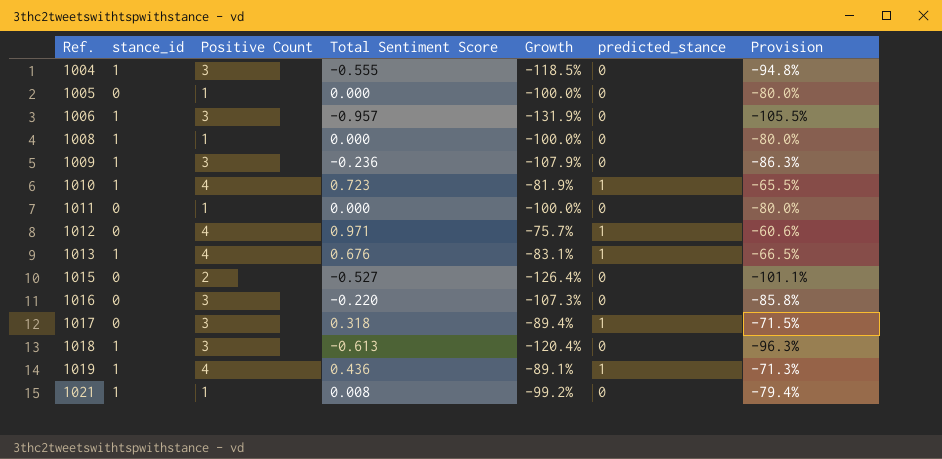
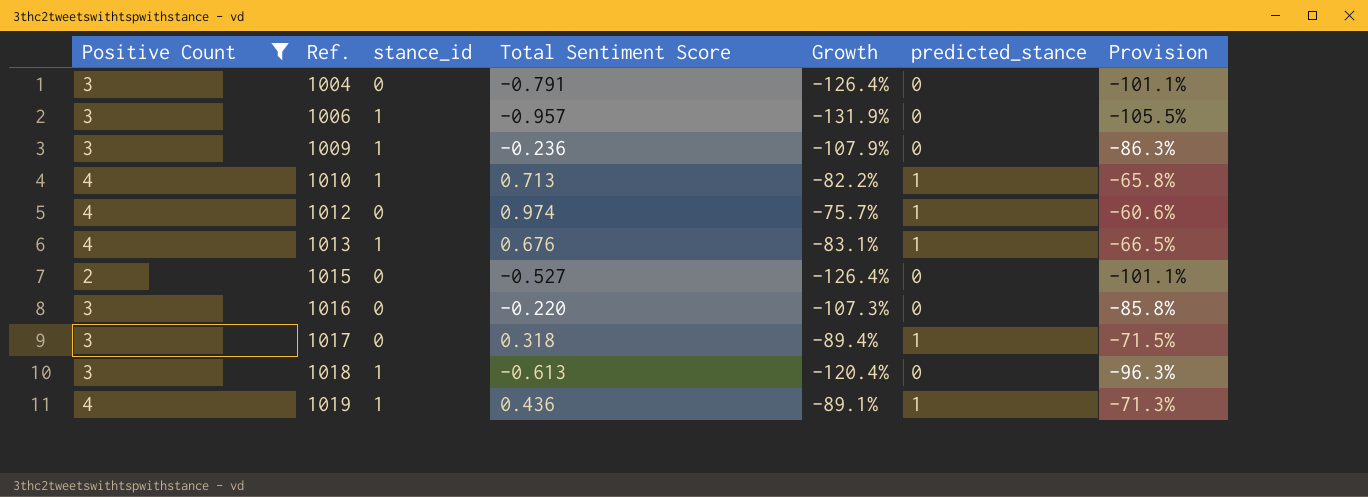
filter: none -> Positive Count != 1
column Positive Count | position: 3 -> 1
1004 | stance_id: 1 -> 0
1004 | Total Sentiment Score: -0.555 -> -0.791
1004 | Growth: -118.5% -> -126.4%
1004 | Provision: -94.8% -> -101.1%
1010 | Total Sentiment Score: 0.723 -> 0.713
1010 | Growth: -81.9% -> -82.2%
1010 | Provision: -65.5% -> -65.8%
1012 | Total Sentiment Score: 0.971 -> 0.974

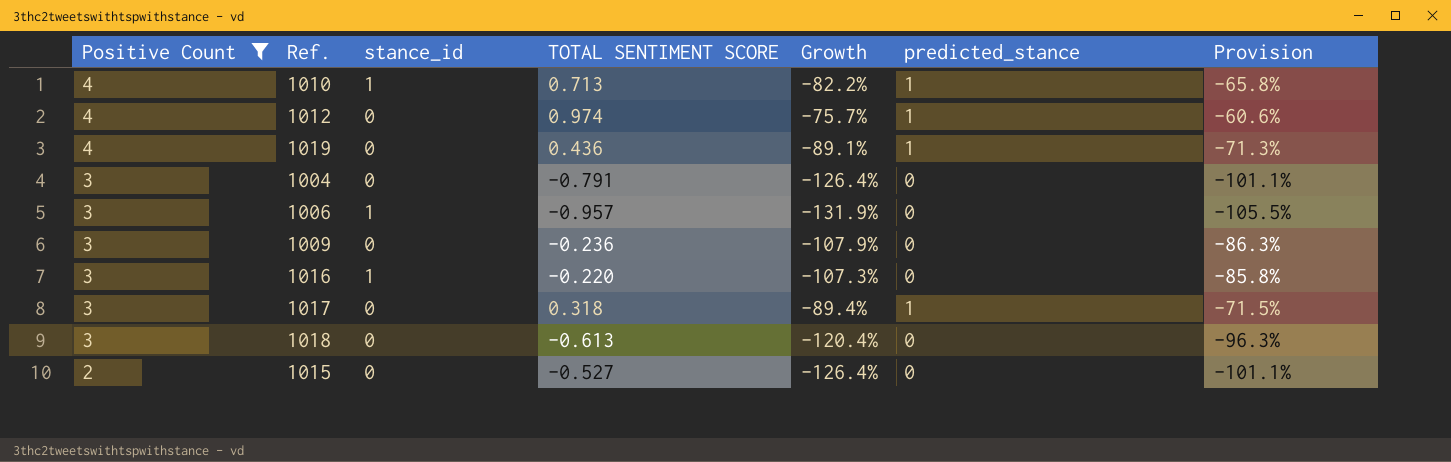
row order: Ref. ascending -> Positive Count descending
column name: Total Sentiment Score -> TOTAL SENTIMENT SCORE
row 1013: 4 | 1 | 0.676 | -83.1% | 1 | -66.5% -> none
1019 | stance_id: 1 -> 0
1009 | stance_id: 1 -> 0
1016 | stance_id: 0 -> 1
1018 | stance_id: 1 -> 0

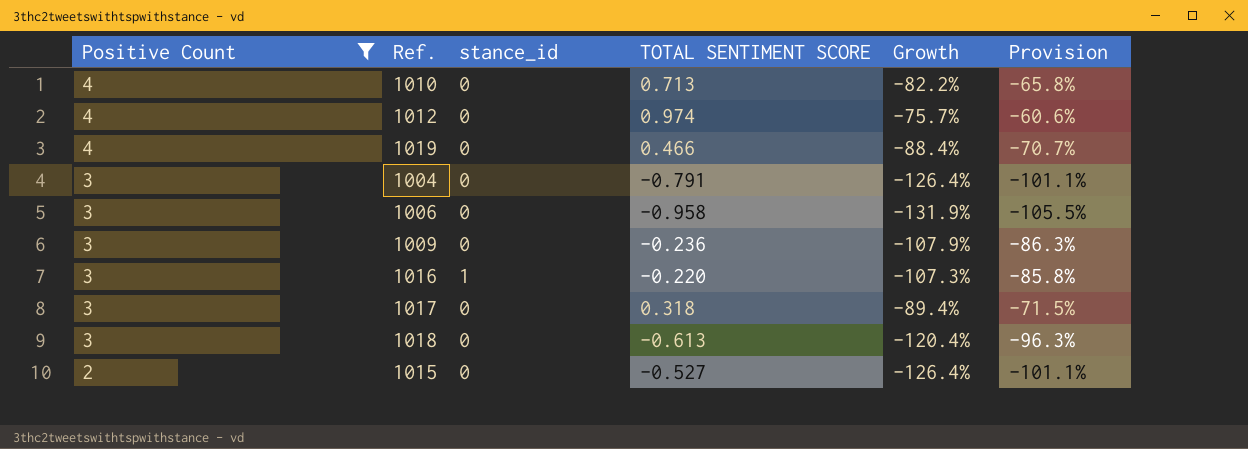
column predicted_stance | position: 6 -> none
1010 | stance_id: 1 -> 0
1019 | TOTAL SENTIMENT SCORE: 0.436 -> 0.466
1019 | Growth: -89.1% -> -88.4%
1019 | Provision: -71.3% -> -70.7%
1006 | stance_id: 1 -> 0
1006 | TOTAL SENTIMENT SCORE: -0.957 -> -0.958

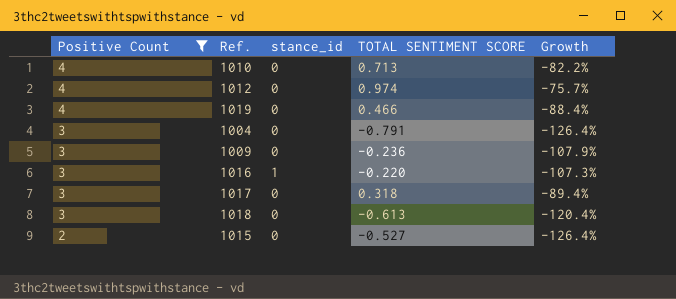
column Provision | formula: [Growth] * 0.8 -> none
row 1006: 3 | 0 | -0.958 | -131.9% | -105.5% -> none

